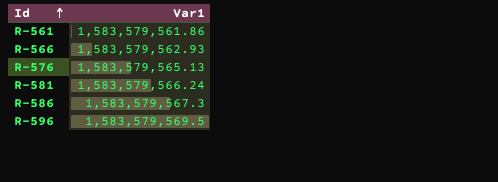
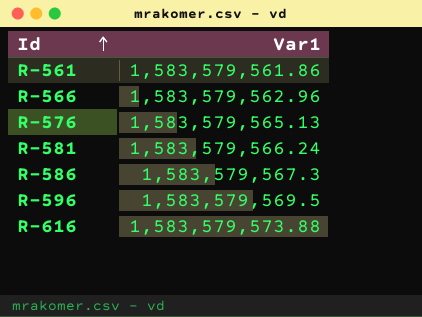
R-566 | Var1: 1,583,579,562.93 -> 1,583,579,562.96
row R-616: none -> 1,583,579,573.88

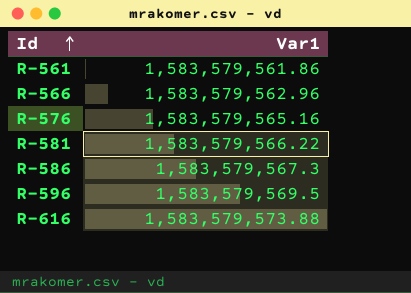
R-576 | Var1: 1,583,579,565.13 -> 1,583,579,565.16
R-581 | Var1: 1,583,579,566.24 -> 1,583,579,566.22

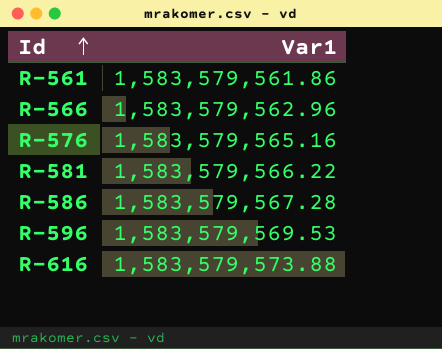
R-586 | Var1: 1,583,579,567.3 -> 1,583,579,567.28
R-596 | Var1: 1,583,579,569.5 -> 1,583,579,569.53

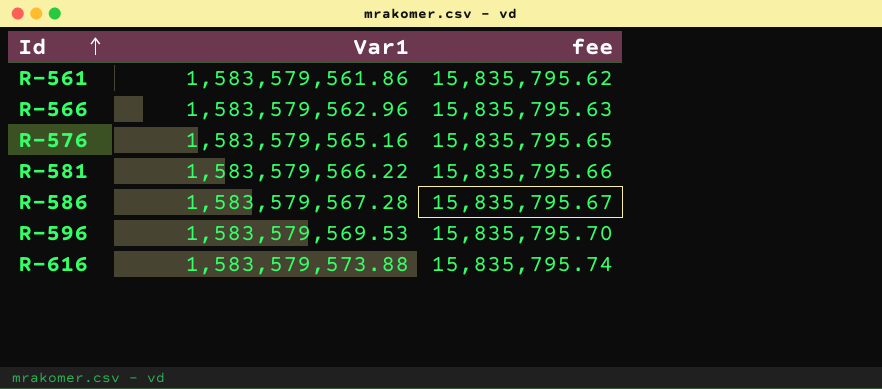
column fee | formula: none -> [Var1] * 0.01

